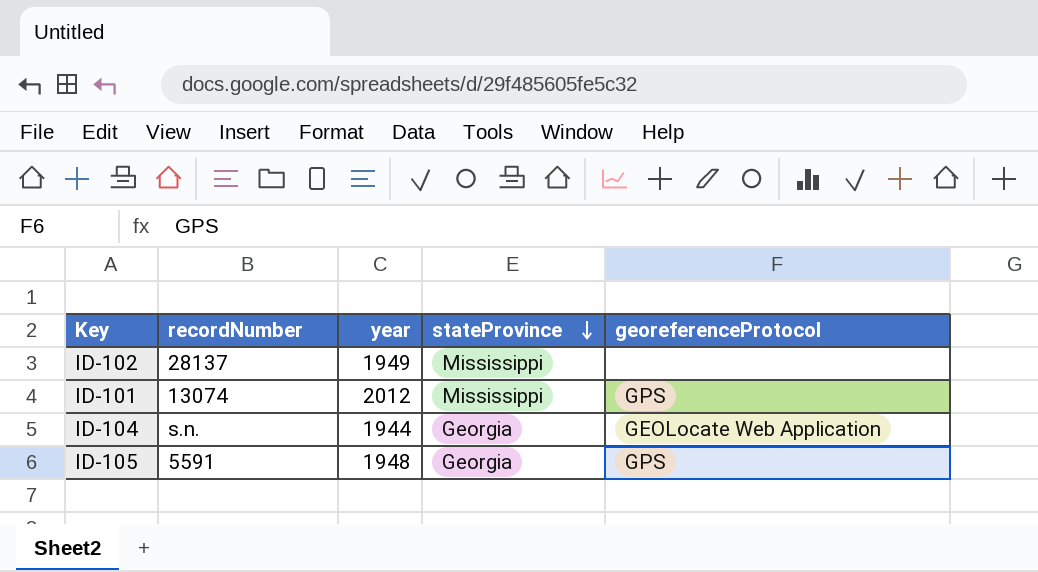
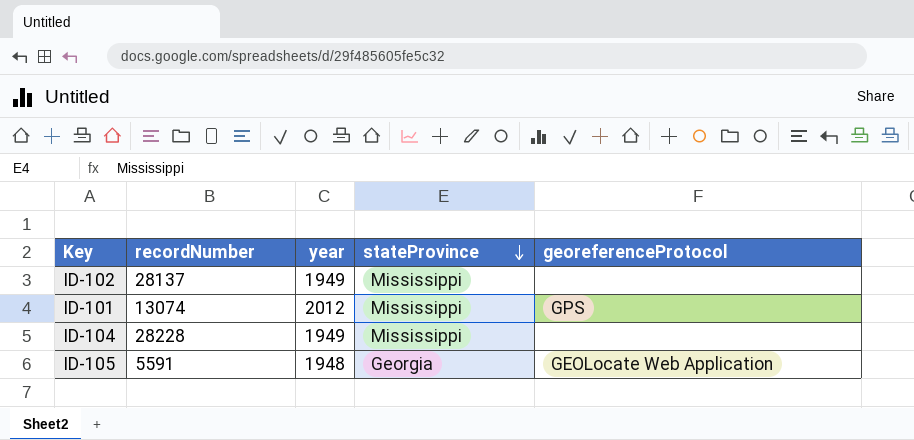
ID-104 | recordNumber: s.n. -> 28228
ID-104 | year: 1944 -> 1949
ID-104 | stateProvince: Georgia -> Mississippi
ID-104 | georeferenceProtocol: GEOLocate Web Application -> none
ID-105 | georeferenceProtocol: GPS -> GEOLocate Web Application

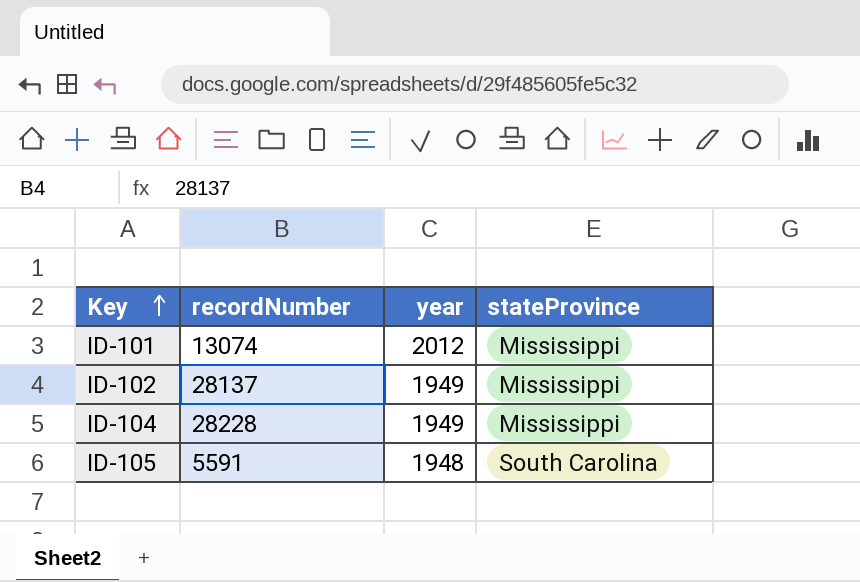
row order: stateProvince descending -> Key ascending
column georeferenceProtocol | position: 5 -> none
ID-105 | stateProvince: Georgia -> South Carolina

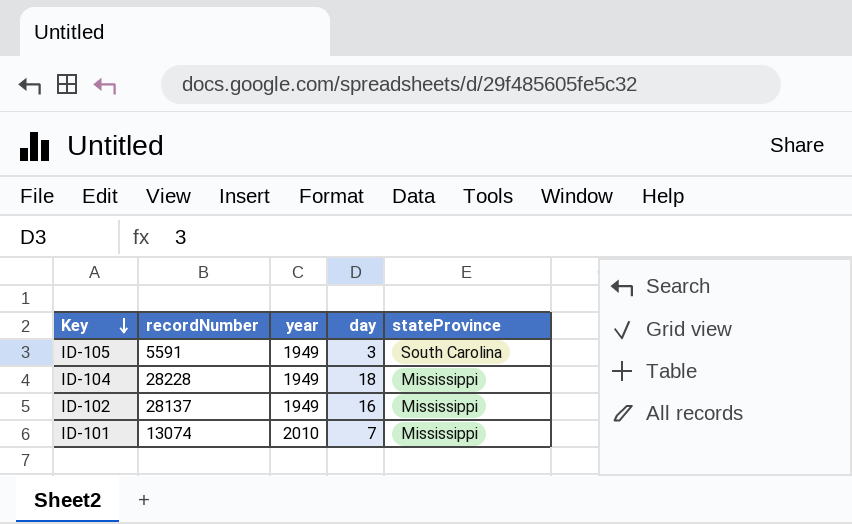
row order: Key ascending -> Key descending
column day | position: none -> 4
ID-105 | year: 1948 -> 1949
ID-101 | year: 2012 -> 2010

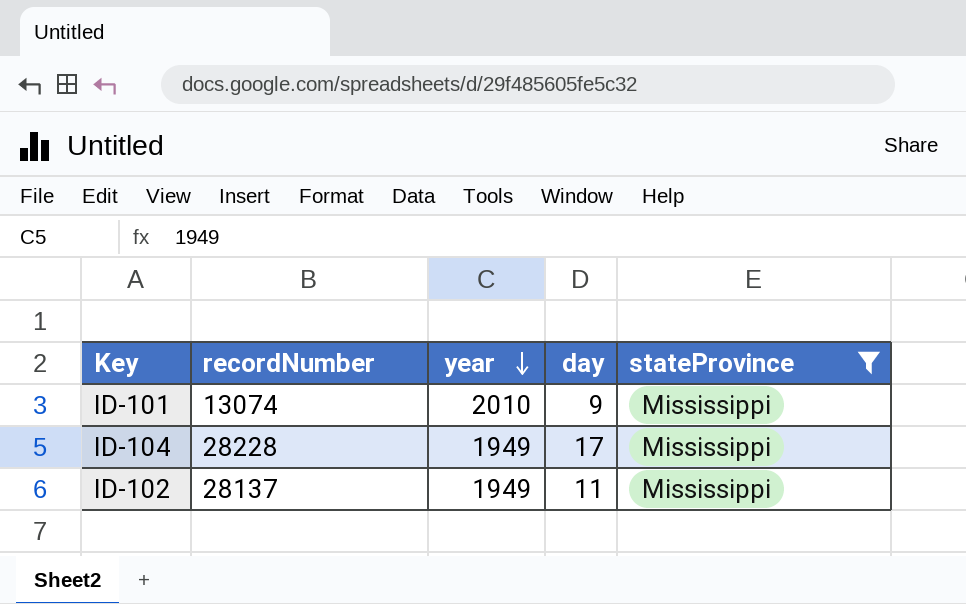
filter: none -> stateProvince = Mississippi
row order: Key descending -> year descending
ID-101 | day: 7 -> 9
ID-104 | day: 18 -> 17
ID-102 | day: 16 -> 11

